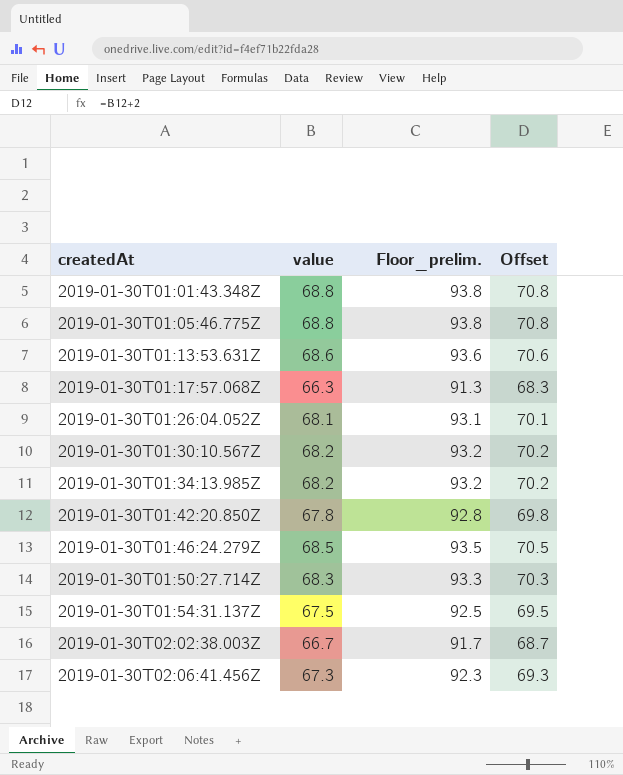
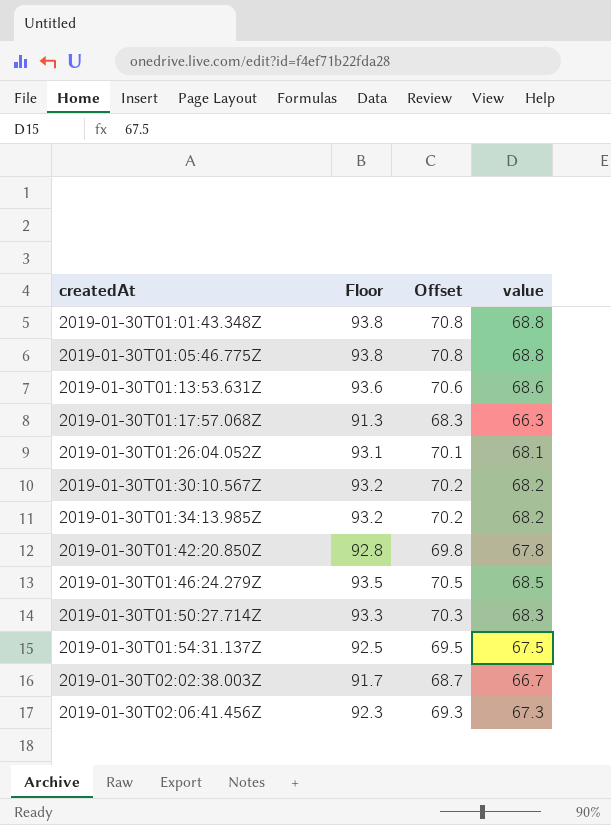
column name: Floor_prelim. -> Floor
column value | position: 2 -> 4

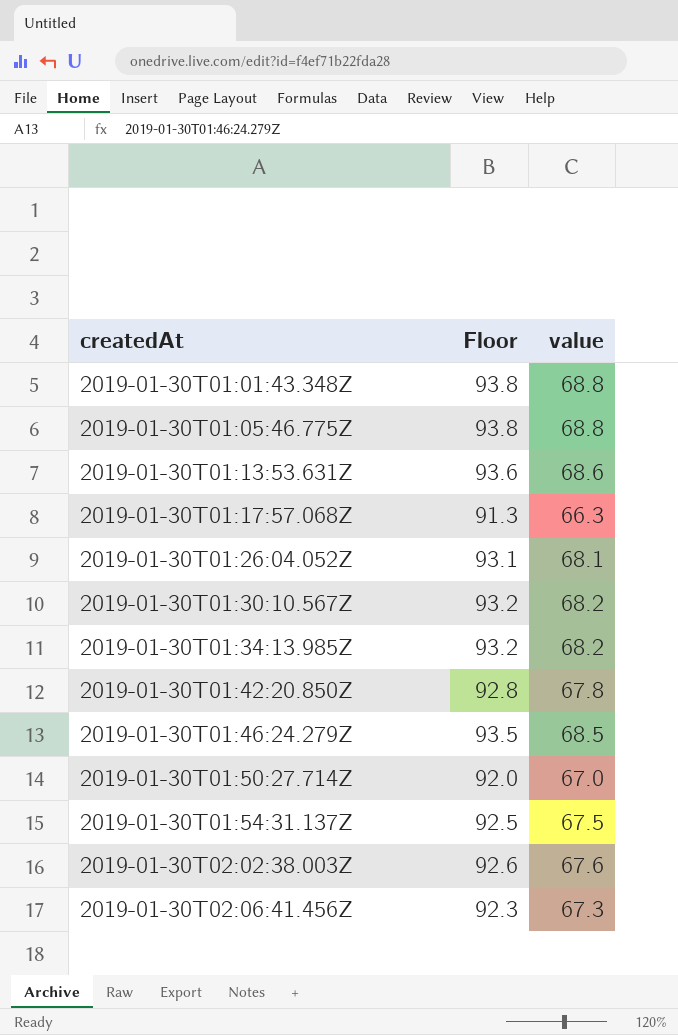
column Offset | formula: [value] + 2 -> none
2019-01-30T01:50:27.714Z | Floor: 93.3 -> 92.0
2019-01-30T01:50:27.714Z | value: 68.3 -> 67.0
2019-01-30T02:02:38.003Z | Floor: 91.7 -> 92.6
2019-01-30T02:02:38.003Z | value: 66.7 -> 67.6

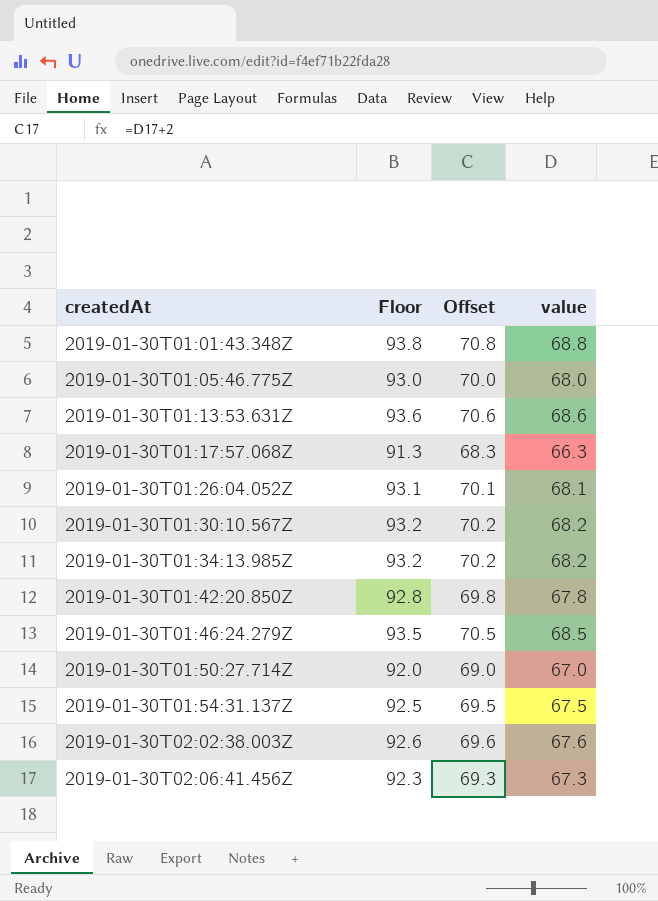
column Offset | formula: none -> [value] + 2
2019-01-30T01:05:46.775Z | Floor: 93.8 -> 93.0
2019-01-30T01:05:46.775Z | value: 68.8 -> 68.0

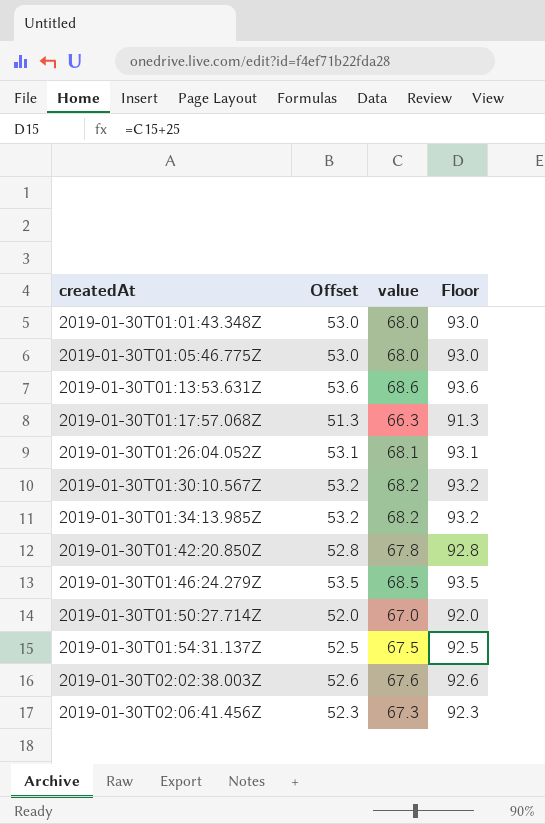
column Offset | formula: [value] + 2 -> [value] - 15
column Floor | position: 2 -> 4
2019-01-30T01:01:43.348Z | value: 68.8 -> 68.0
2019-01-30T01:01:43.348Z | Floor: 93.8 -> 93.0

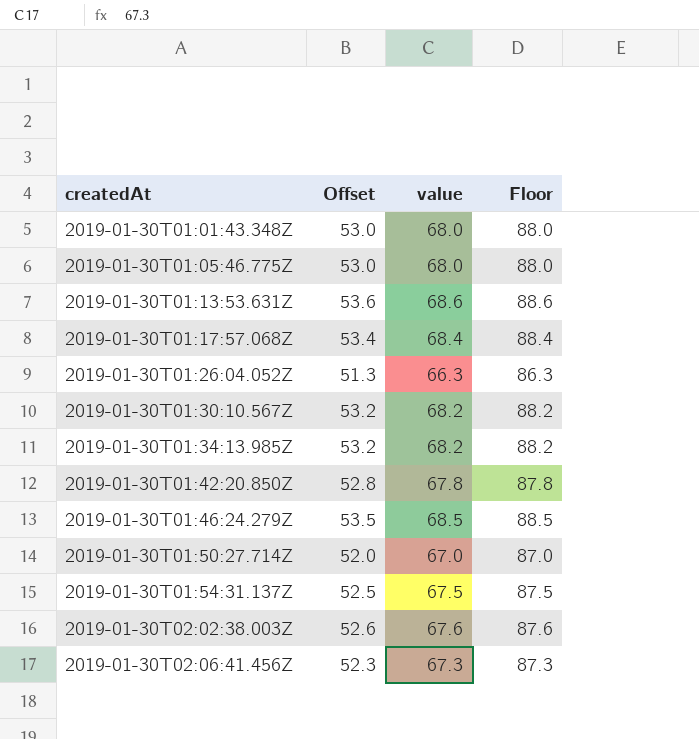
column Floor | formula: [value] + 25 -> [value] + 20
2019-01-30T01:17:57.068Z | Offset: 51.3 -> 53.4
2019-01-30T01:17:57.068Z | value: 66.3 -> 68.4
2019-01-30T01:26:04.052Z | Offset: 53.1 -> 51.3
2019-01-30T01:26:04.052Z | value: 68.1 -> 66.3

